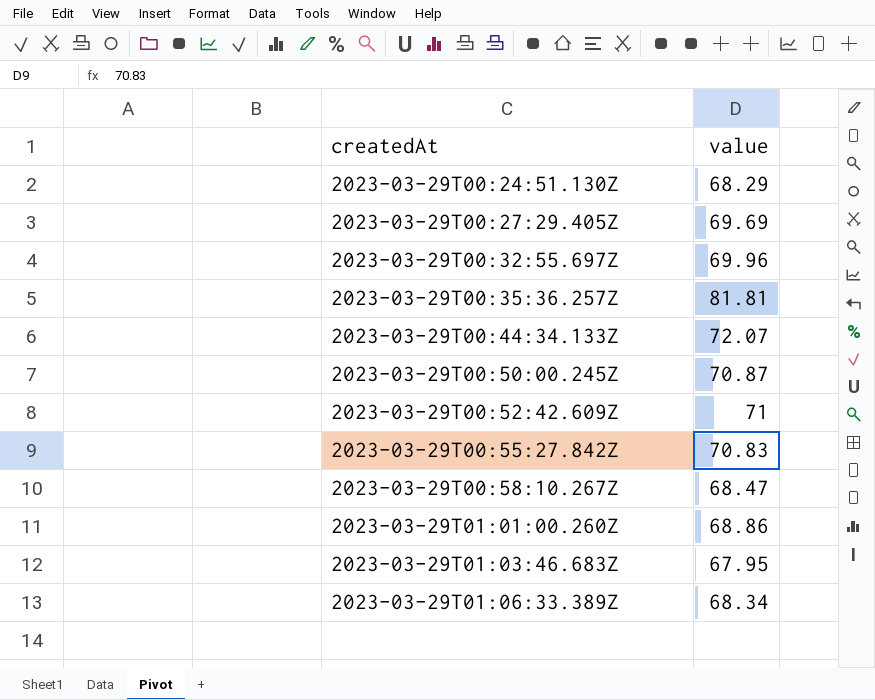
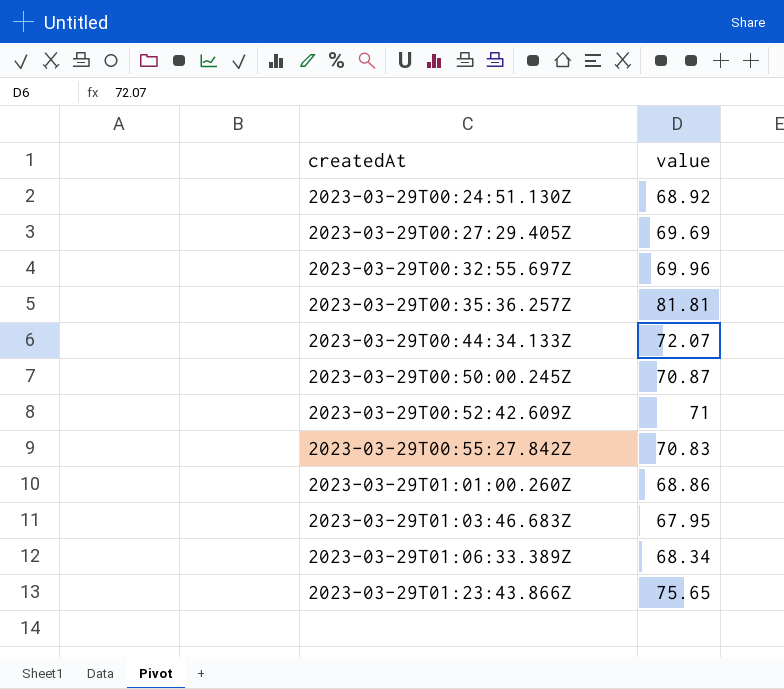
row 2023-03-29T00:58:10.267Z: 68.47 -> none
2023-03-29T00:24:51.130Z | value: 68.29 -> 68.92
row 2023-03-29T01:23:43.866Z: none -> 75.65

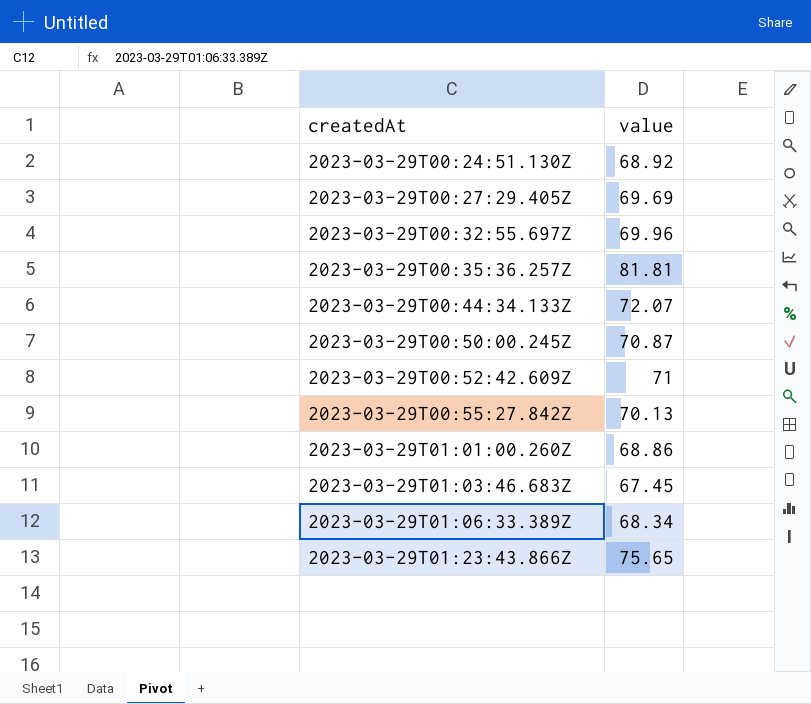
2023-03-29T00:55:27.842Z | value: 70.83 -> 70.13
2023-03-29T01:03:46.683Z | value: 67.95 -> 67.45

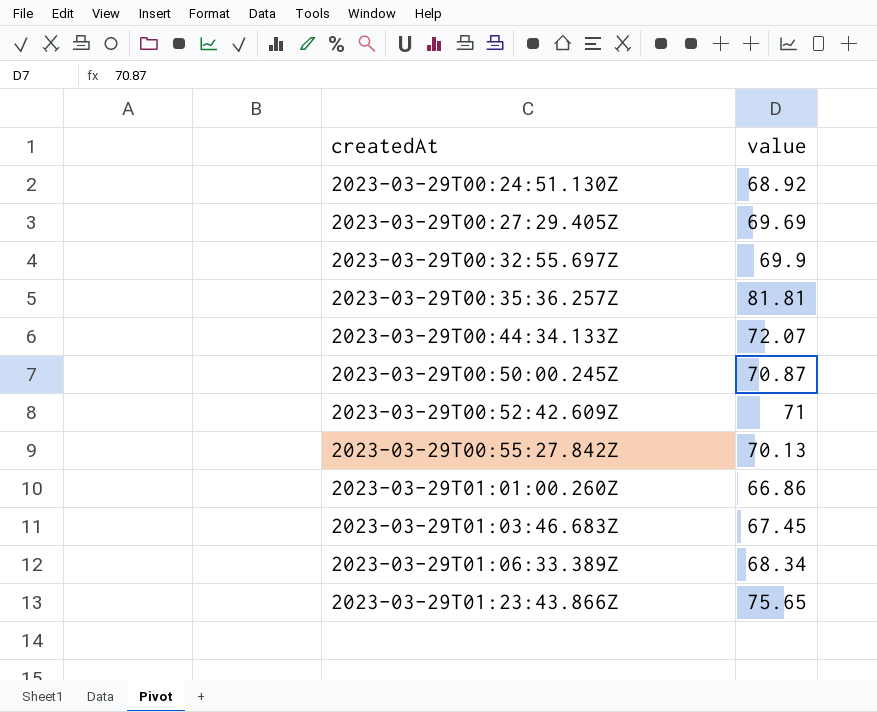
2023-03-29T00:32:55.697Z | value: 69.96 -> 69.9
2023-03-29T01:01:00.260Z | value: 68.86 -> 66.86

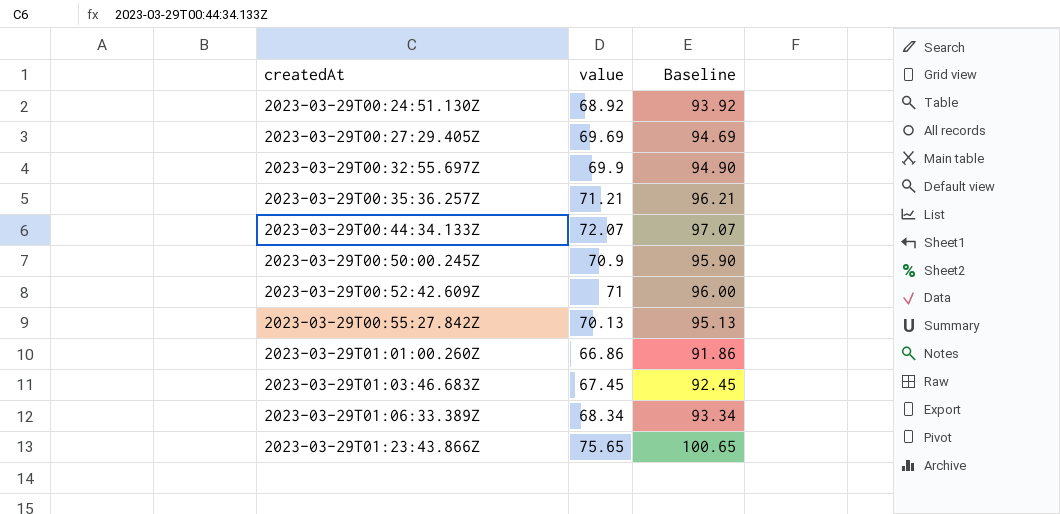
column Baseline | formula: none -> [value] + 25
2023-03-29T00:35:36.257Z | value: 81.81 -> 71.21
2023-03-29T00:50:00.245Z | value: 70.87 -> 70.9

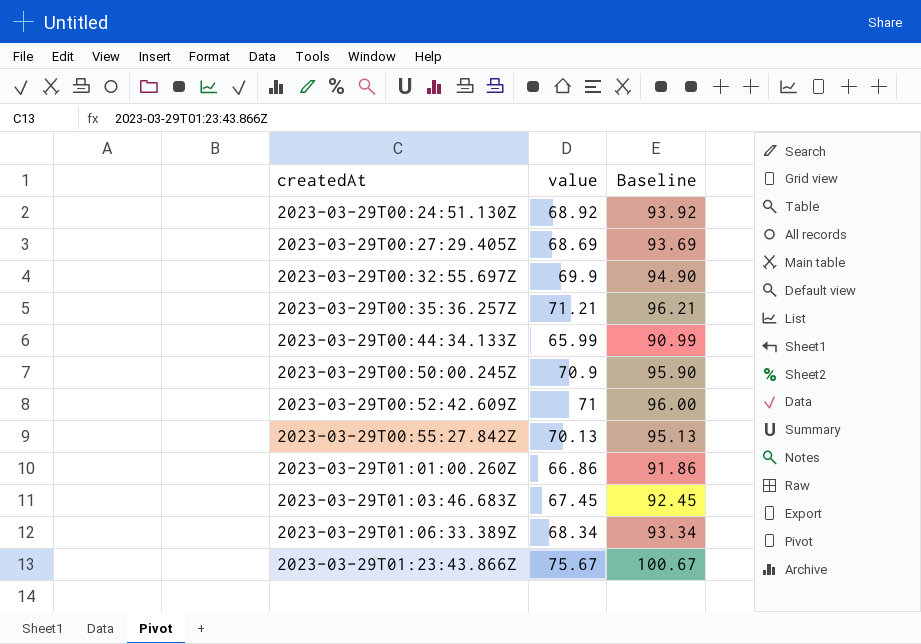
2023-03-29T00:27:29.405Z | value: 69.69 -> 68.69
2023-03-29T00:27:29.405Z | Baseline: 94.69 -> 93.69
2023-03-29T00:44:34.133Z | value: 72.07 -> 65.99
2023-03-29T00:44:34.133Z | Baseline: 97.07 -> 90.99
2023-03-29T01:23:43.866Z | value: 75.65 -> 75.67
2023-03-29T01:23:43.866Z | Baseline: 100.65 -> 100.67

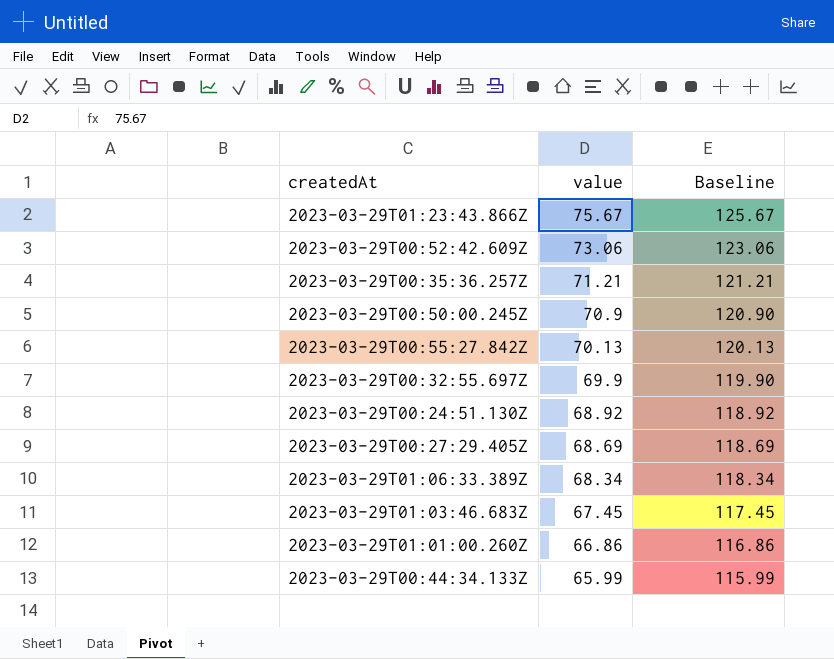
row order: createdAt ascending -> value descending
column Baseline | formula: [value] + 25 -> [value] + 50
2023-03-29T00:52:42.609Z | value: 71 -> 73.06

